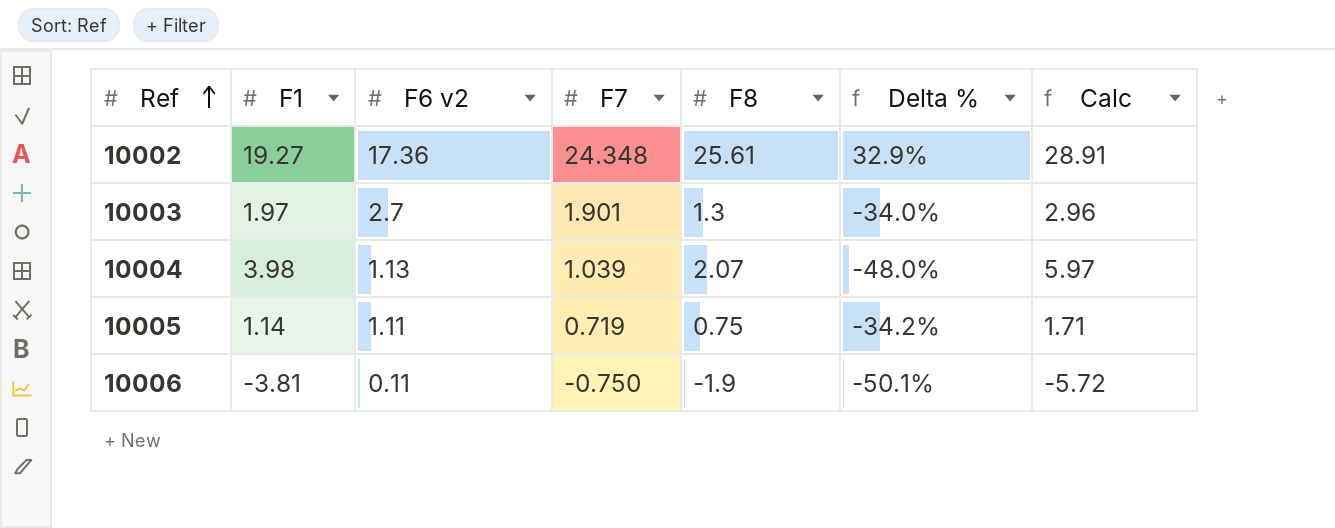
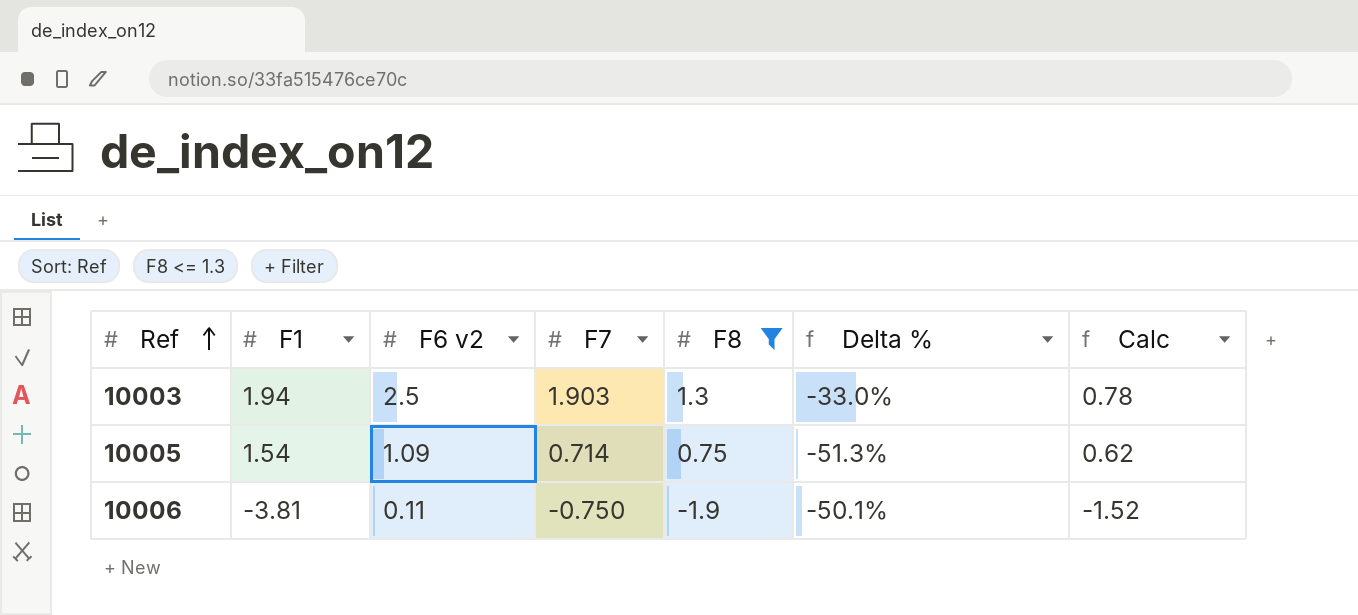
filter: none -> F8 <= 1.3
column Calc | formula: [F1] * 1.5 -> [F1] * 0.4
10003 | F1: 1.97 -> 1.94
10003 | F6 v2: 2.7 -> 2.5
10003 | F7: 1.901 -> 1.903
10003 | Delta %: -34.0% -> -33.0%
10005 | F1: 1.14 -> 1.54
10005 | F6 v2: 1.11 -> 1.09
10005 | F7: 0.719 -> 0.714
10005 | Delta %: -34.2% -> -51.3%

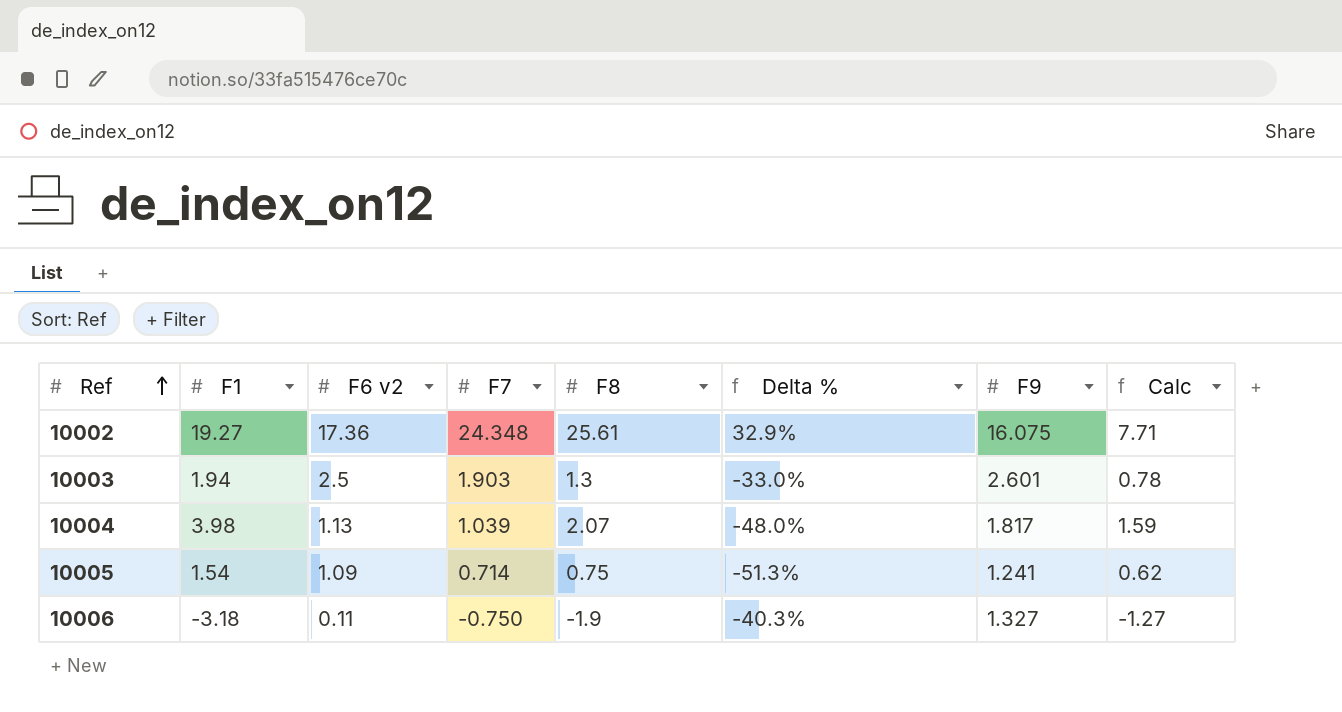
filter: F8 <= 1.3 -> none
column F9 | position: none -> 7
10006 | F1: -3.81 -> -3.18
10006 | Delta %: -50.1% -> -40.3%
10006 | Calc: -1.52 -> -1.27

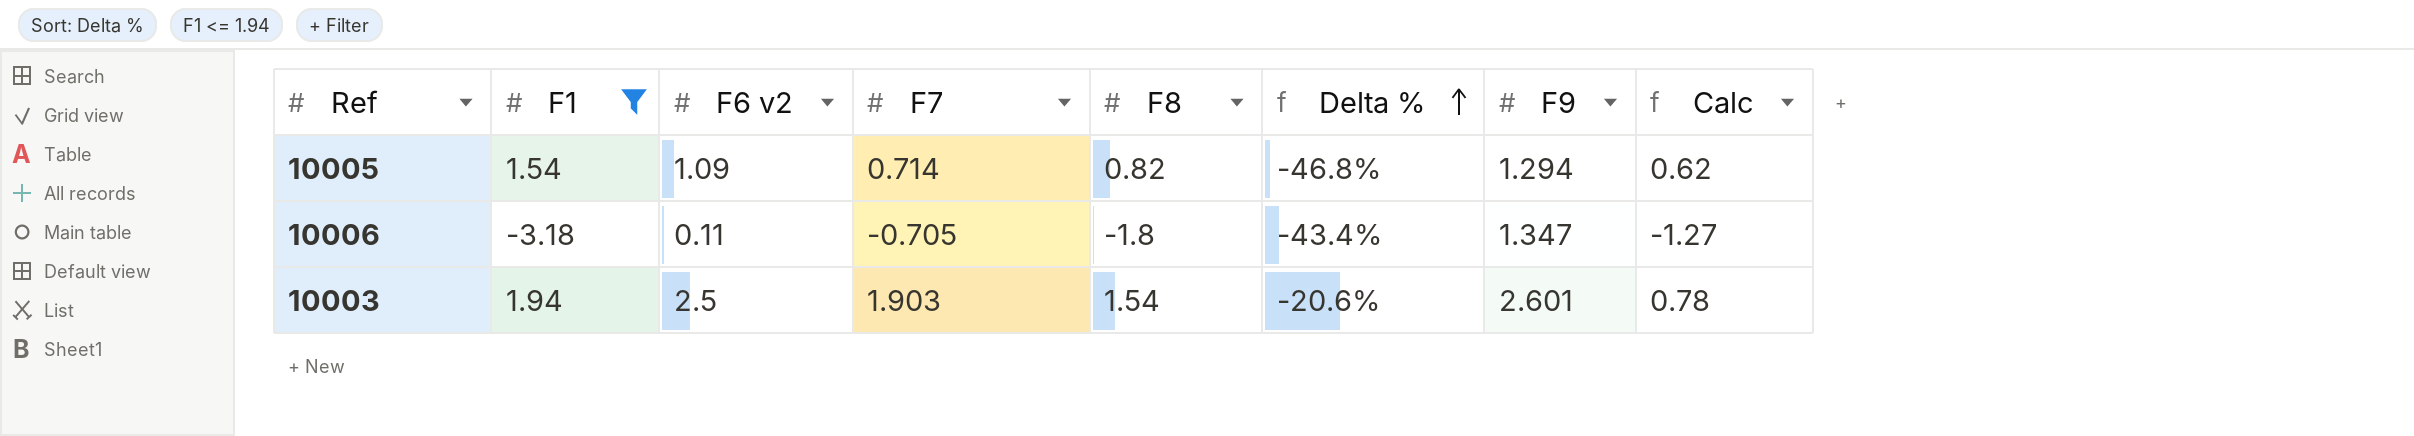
filter: none -> F1 <= 1.94
row order: Ref ascending -> Delta % ascending
10005 | F8: 0.75 -> 0.82
10005 | Delta %: -51.3% -> -46.8%
10005 | F9: 1.241 -> 1.294
10006 | F7: -0.750 -> -0.705
10006 | F8: -1.9 -> -1.8
10006 | Delta %: -40.3% -> -43.4%
10006 | F9: 1.327 -> 1.347
10003 | F8: 1.3 -> 1.54
10003 | Delta %: -33.0% -> -20.6%

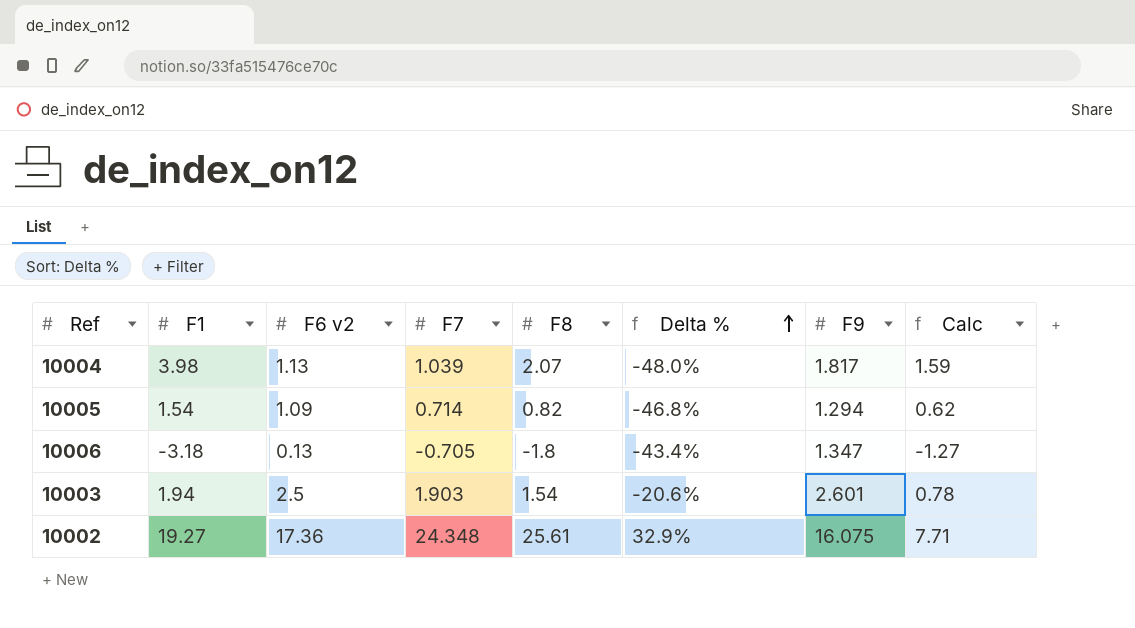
filter: F1 <= 1.94 -> none
10006 | F6 v2: 0.11 -> 0.13

